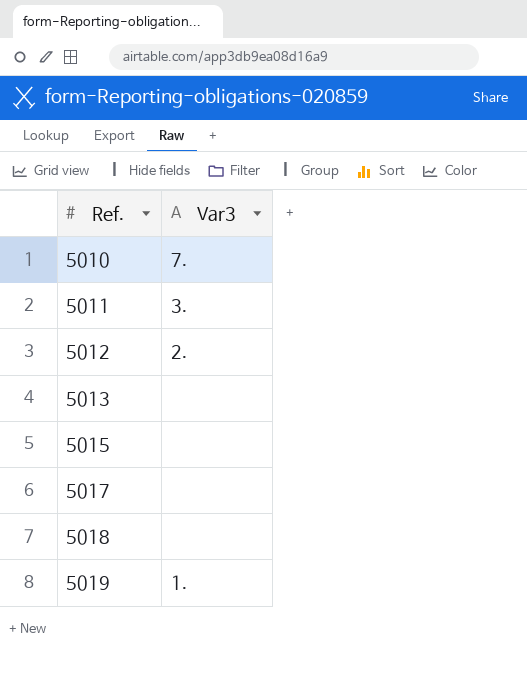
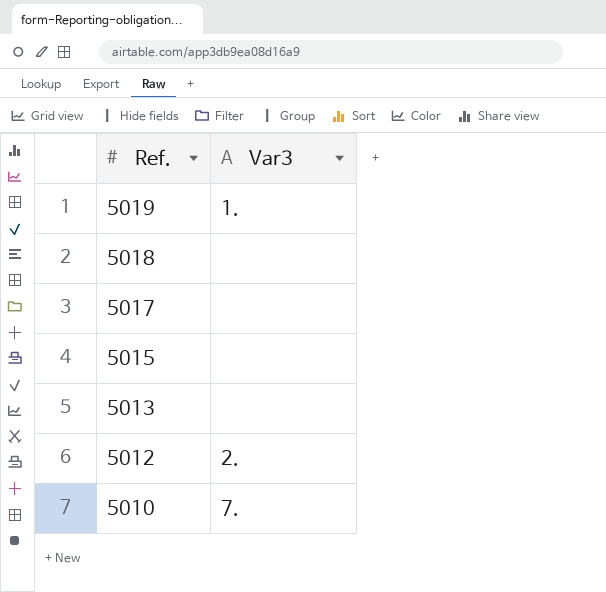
row order: Ref. ascending -> Ref. descending
row 5011: 3. -> none

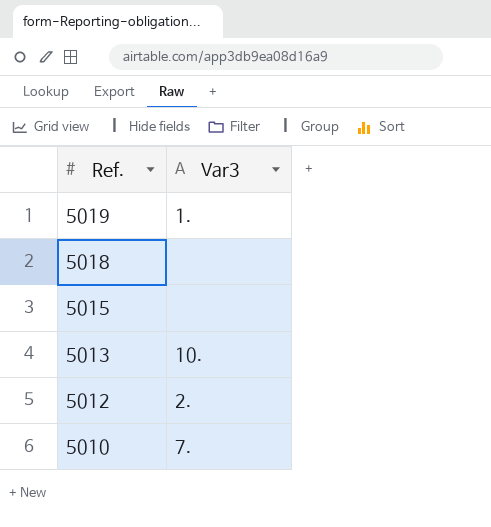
row 5017: none -> none
5013 | Var3: none -> 10.

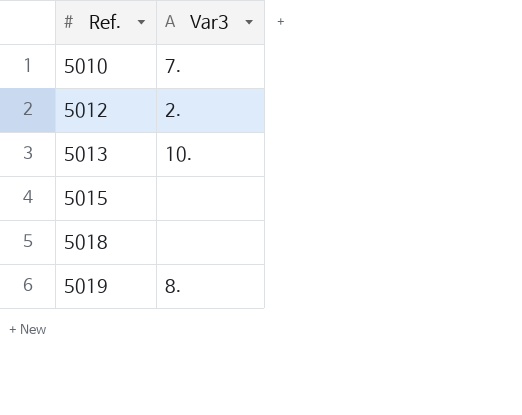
row order: Ref. descending -> Ref. ascending
5019 | Var3: 1. -> 8.

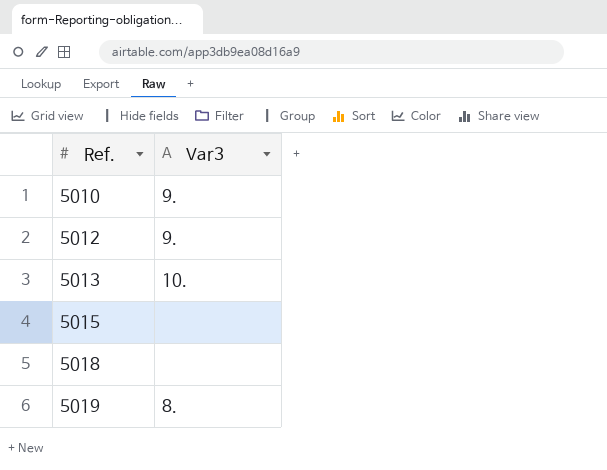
5010 | Var3: 7. -> 9.
5012 | Var3: 2. -> 9.

